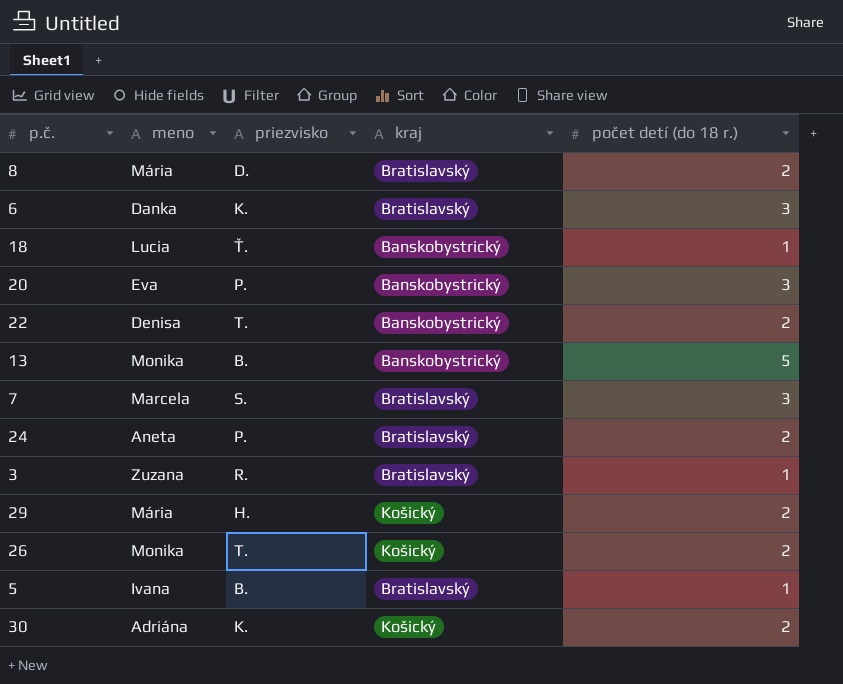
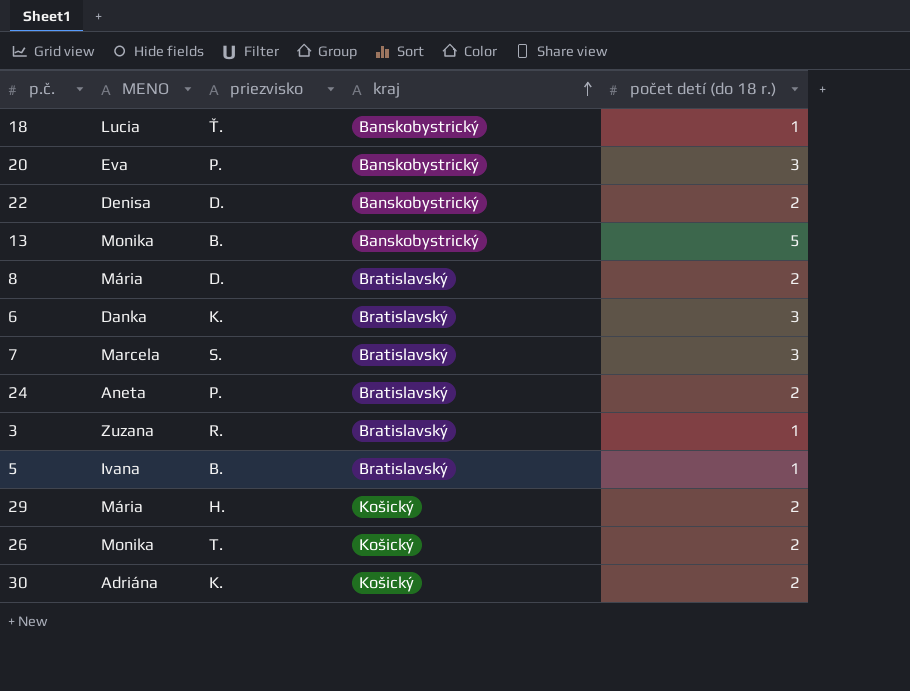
row order: none -> kraj ascending
column name: meno -> MENO
22 | priezvisko: T. -> D.

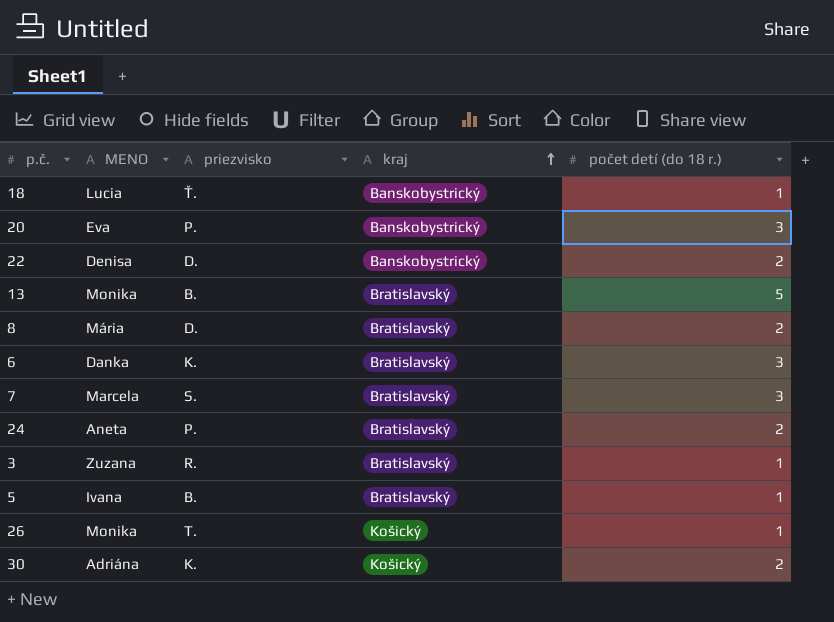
row 29: Mária | H. | Košický | 2 -> none
13 | kraj: Banskobystrický -> Bratislavský
26 | počet detí (do 18 r.): 2 -> 1

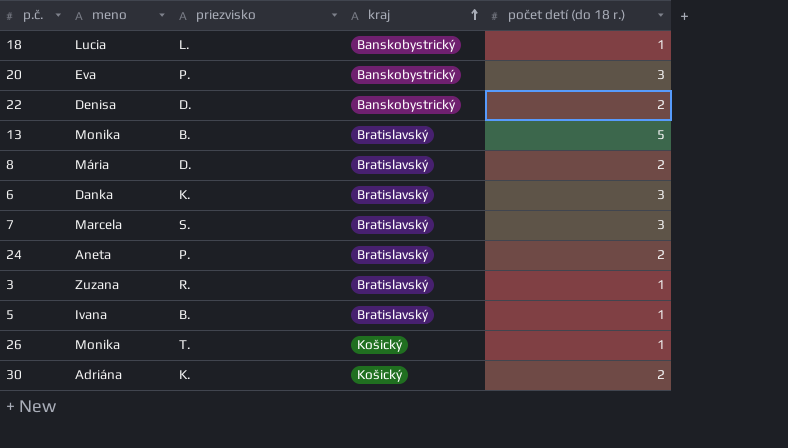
column name: MENO -> meno
18 | priezvisko: Ť. -> L.

